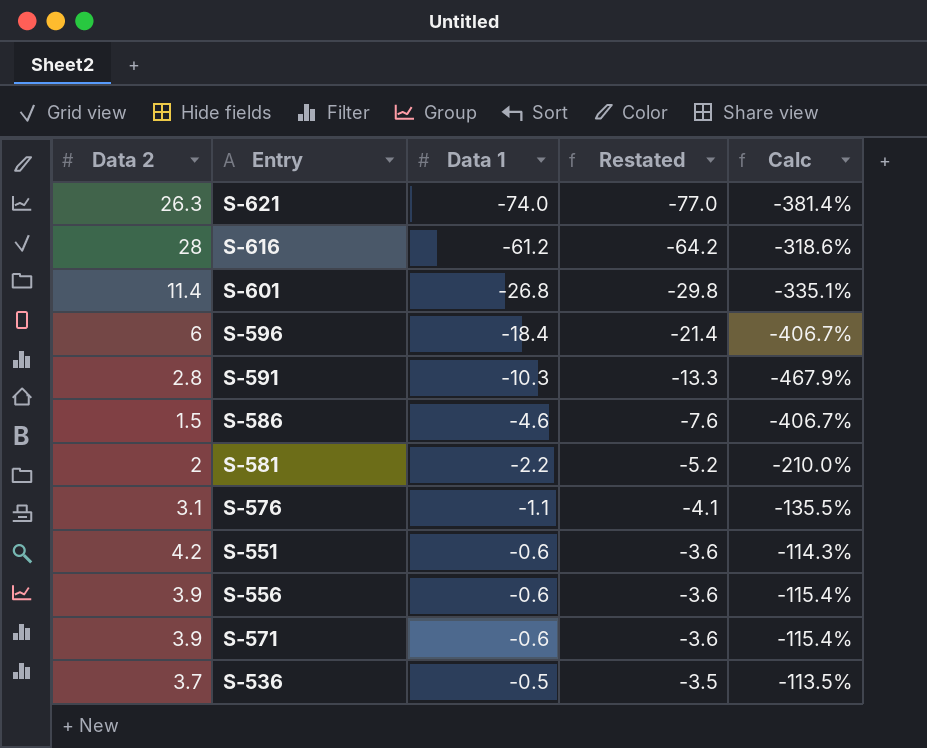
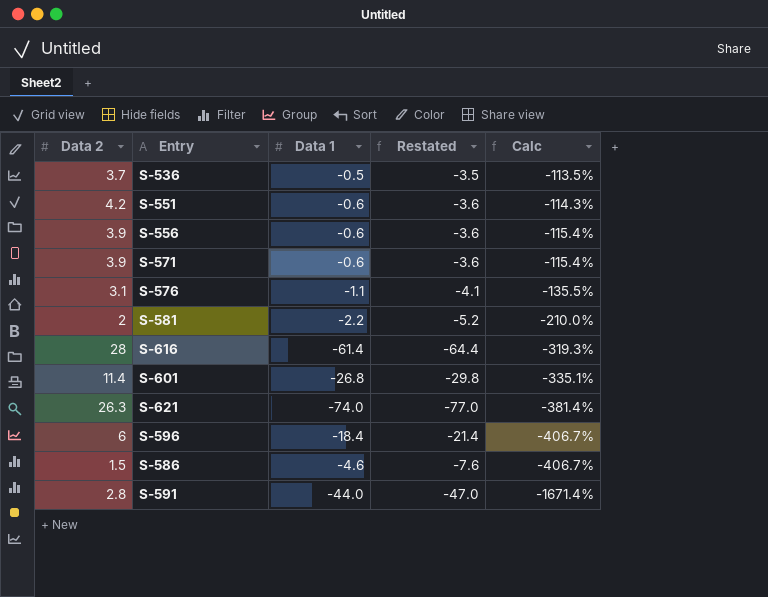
row order: Data 1 ascending -> Calc descending
S-616 | Data 1: -61.2 -> -61.4
S-616 | Restated: -64.2 -> -64.4
S-616 | Calc: -318.6% -> -319.3%
S-591 | Data 1: -10.3 -> -44.0
S-591 | Restated: -13.3 -> -47.0
S-591 | Calc: -467.9% -> -1671.4%

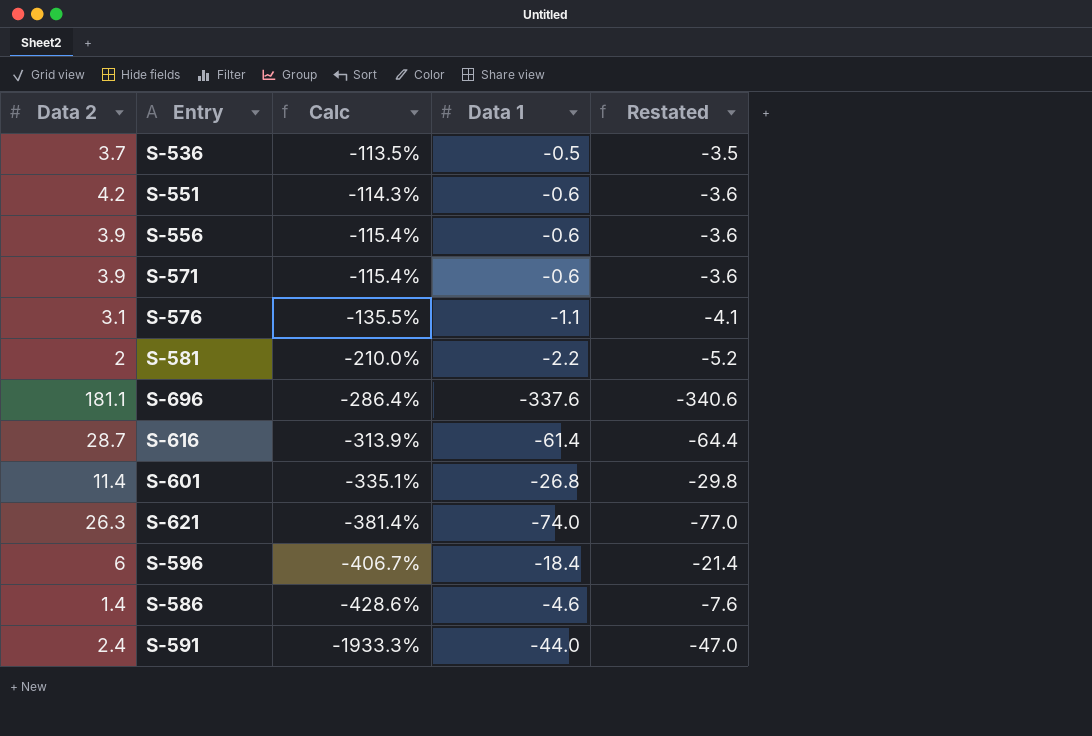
column Calc | position: 5 -> 3
row S-696: none -> 181.1 | -286.4% | -337.6 | -340.6
S-616 | Data 2: 28 -> 28.7
S-616 | Calc: -319.3% -> -313.9%
S-586 | Data 2: 1.5 -> 1.4
S-586 | Calc: -406.7% -> -428.6%
S-591 | Data 2: 2.8 -> 2.4
S-591 | Calc: -1671.4% -> -1933.3%

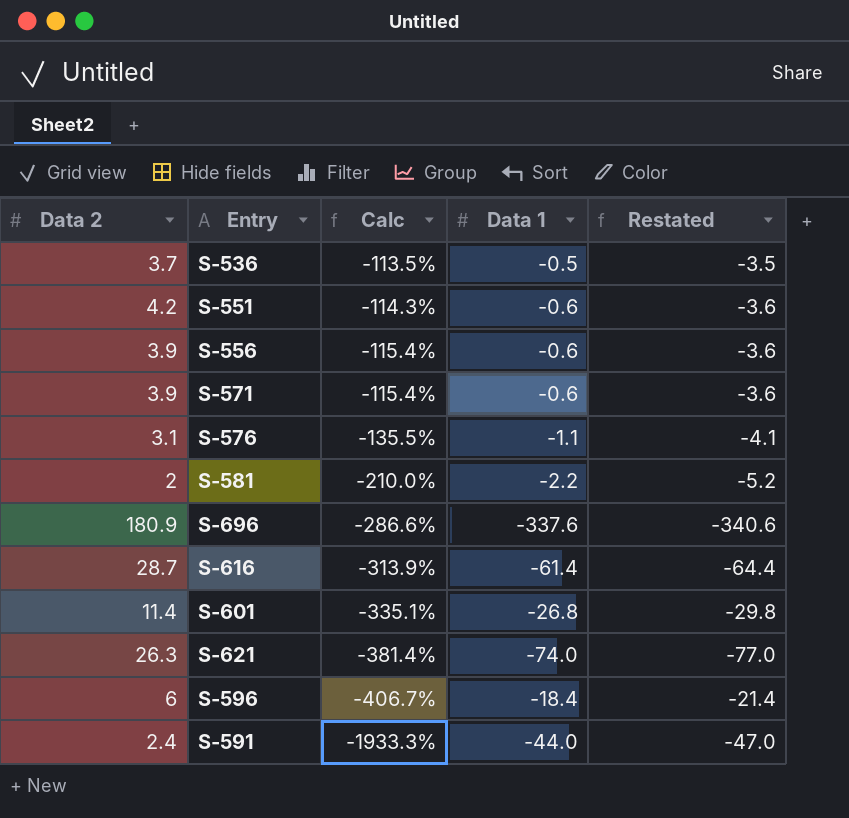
row S-586: 1.4 | -428.6% | -4.6 | -7.6 -> none
S-696 | Data 2: 181.1 -> 180.9
S-696 | Calc: -286.4% -> -286.6%

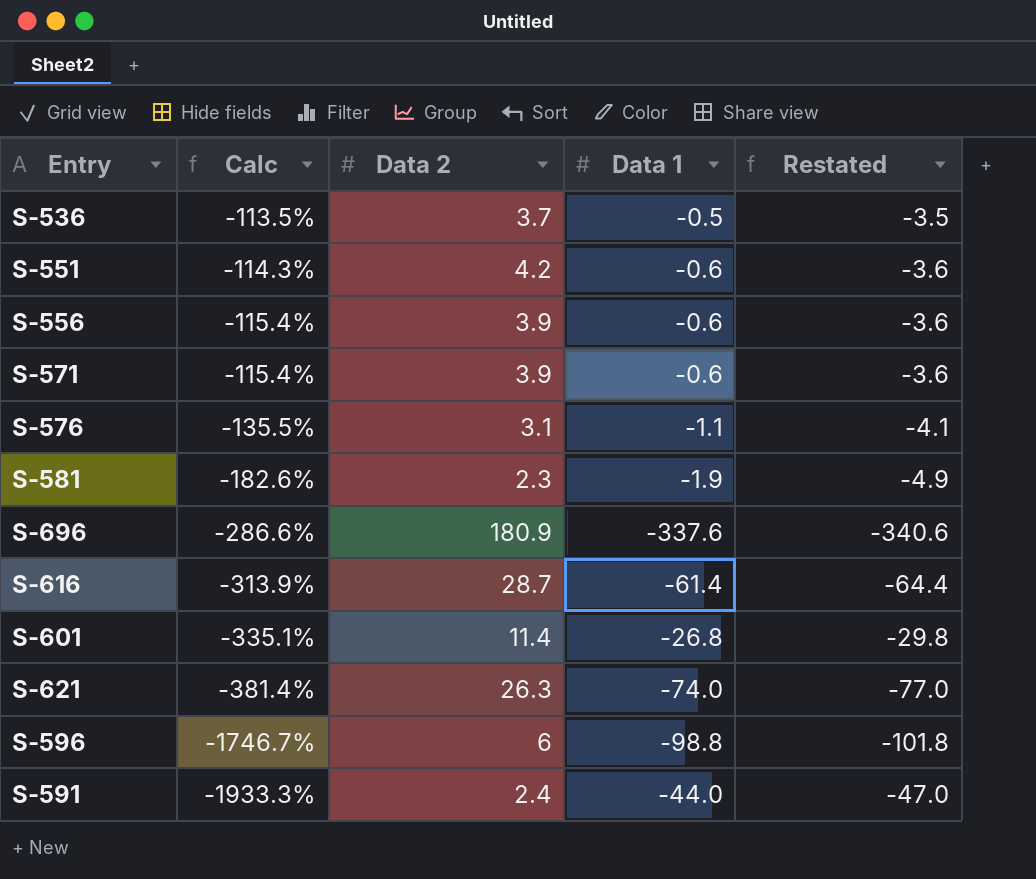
column Data 2 | position: 1 -> 3
S-581 | Calc: -210.0% -> -182.6%
S-581 | Data 2: 2 -> 2.3
S-581 | Data 1: -2.2 -> -1.9
S-581 | Restated: -5.2 -> -4.9
S-596 | Calc: -406.7% -> -1746.7%
S-596 | Data 1: -18.4 -> -98.8
S-596 | Restated: -21.4 -> -101.8

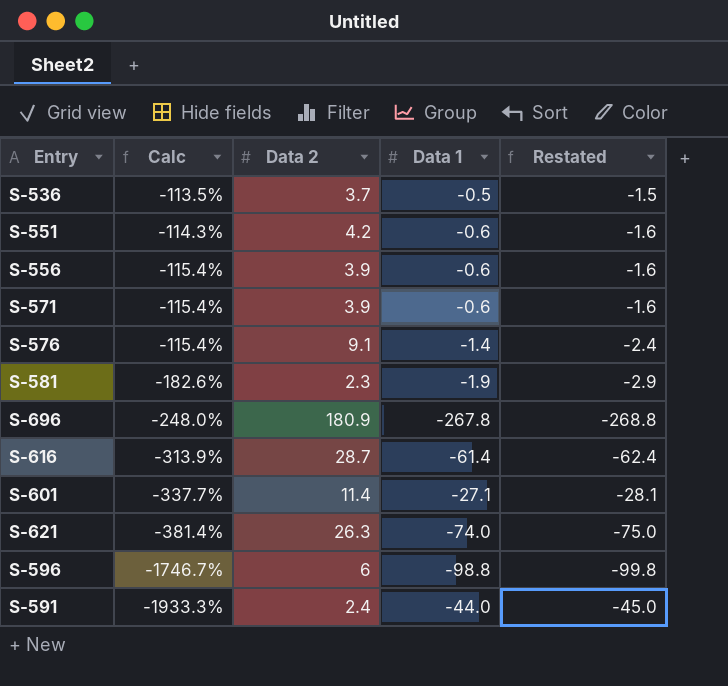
column Restated | formula: [Data 1] - 3 -> [Data 1] - 1
S-576 | Calc: -135.5% -> -115.4%
S-576 | Data 2: 3.1 -> 9.1
S-576 | Data 1: -1.1 -> -1.4
S-696 | Calc: -286.6% -> -248.0%
S-696 | Data 1: -337.6 -> -267.8
S-601 | Calc: -335.1% -> -337.7%
S-601 | Data 1: -26.8 -> -27.1

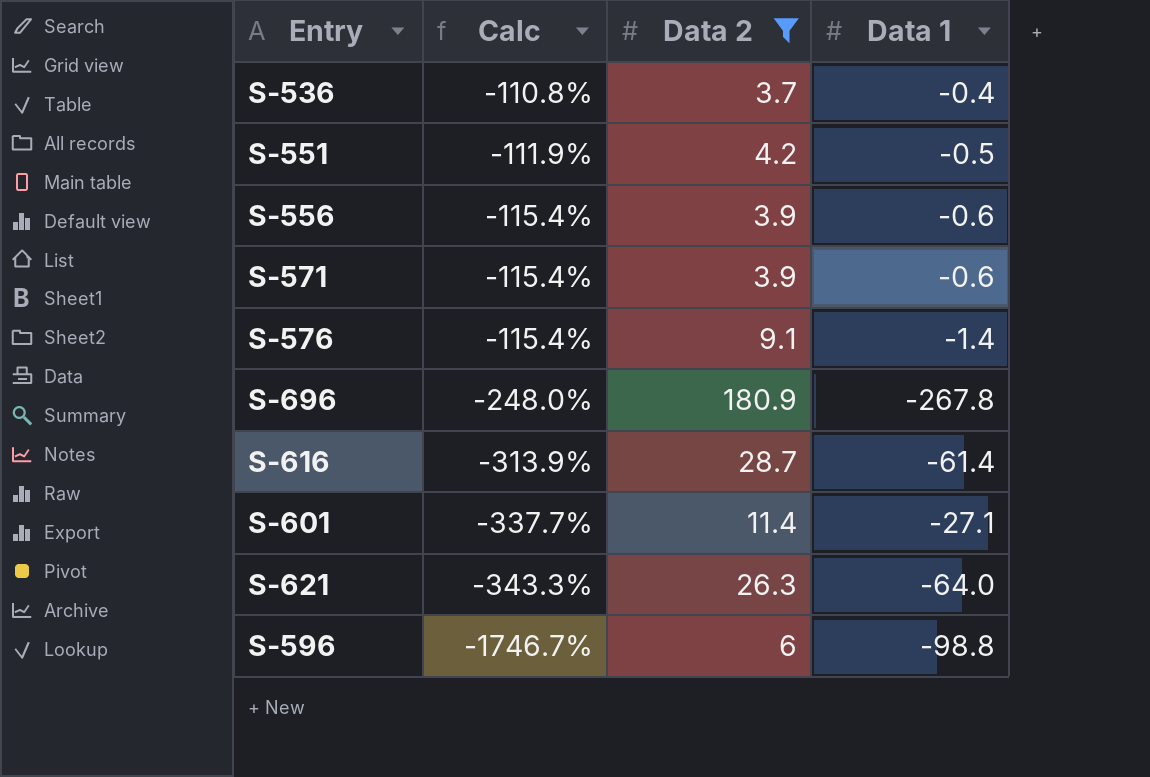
filter: none -> Data 2 >= 3.7
column Restated | formula: [Data 1] - 1 -> none
S-536 | Calc: -113.5% -> -110.8%
S-536 | Data 1: -0.5 -> -0.4
S-551 | Calc: -114.3% -> -111.9%
S-551 | Data 1: -0.6 -> -0.5
S-621 | Calc: -381.4% -> -343.3%
S-621 | Data 1: -74.0 -> -64.0

